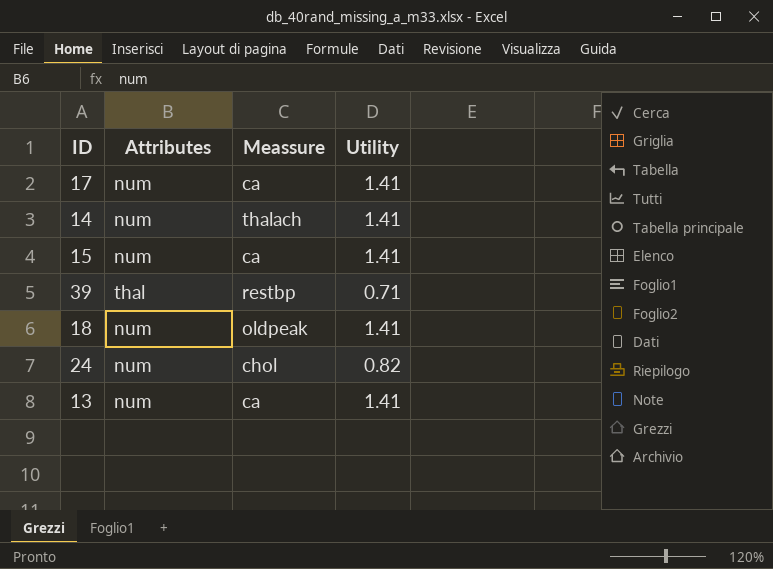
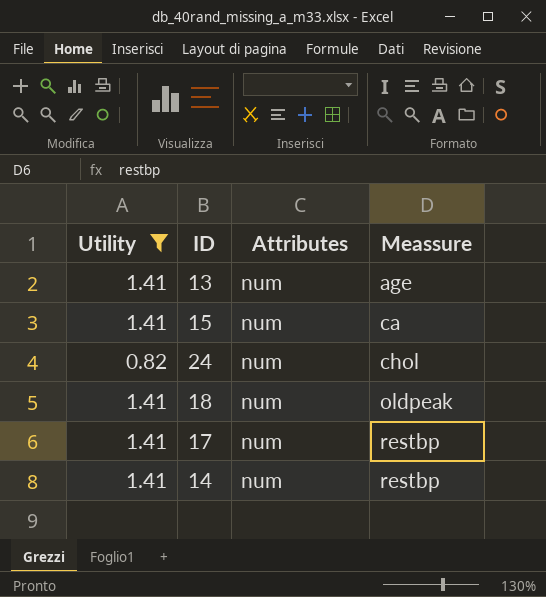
filter: none -> Utility != 0.71
row order: none -> Meassure ascending
column Utility | position: 4 -> 1
13 | Meassure: ca -> age
17 | Meassure: ca -> restbp
14 | Meassure: thalach -> restbp

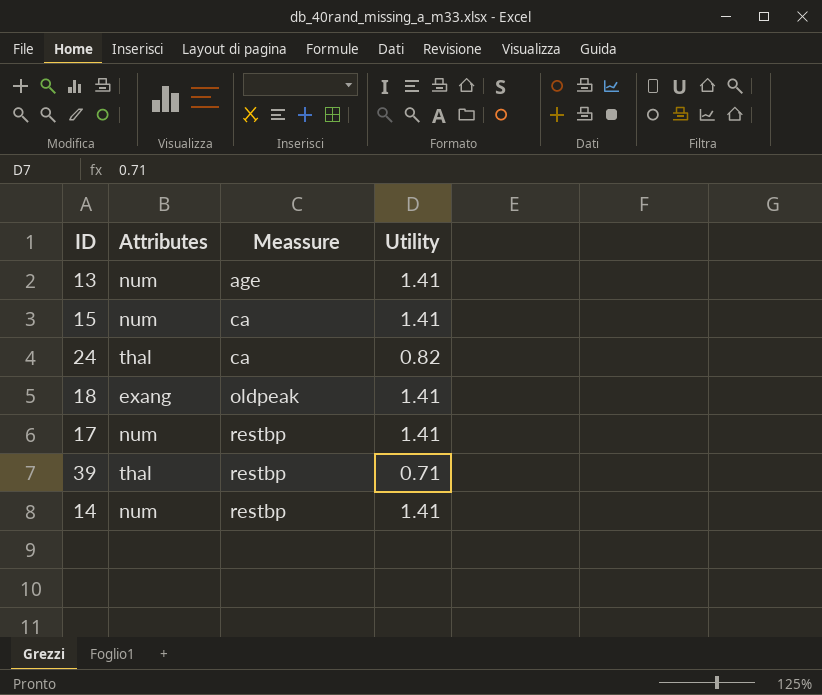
filter: Utility != 0.71 -> none
column Utility | position: 1 -> 4
24 | Attributes: num -> thal
24 | Meassure: chol -> ca
18 | Attributes: num -> exang

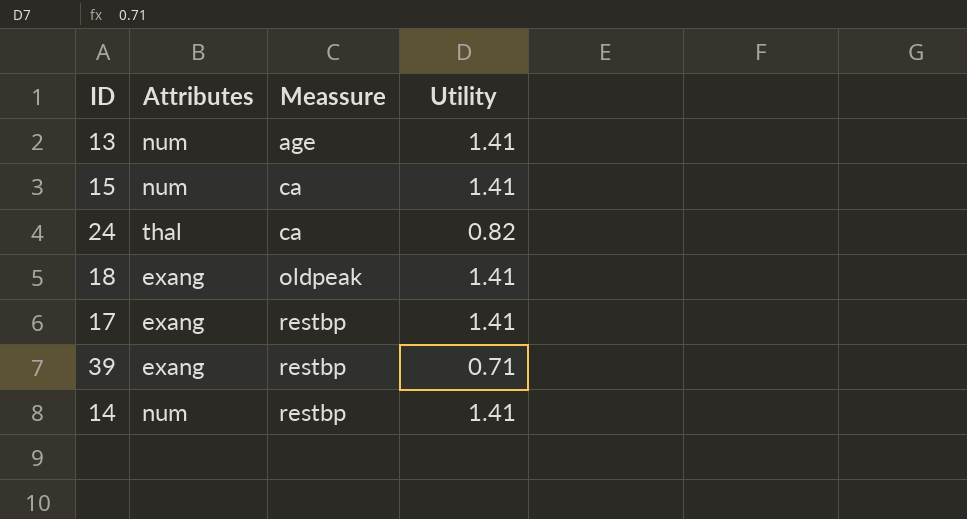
17 | Attributes: num -> exang
39 | Attributes: thal -> exang

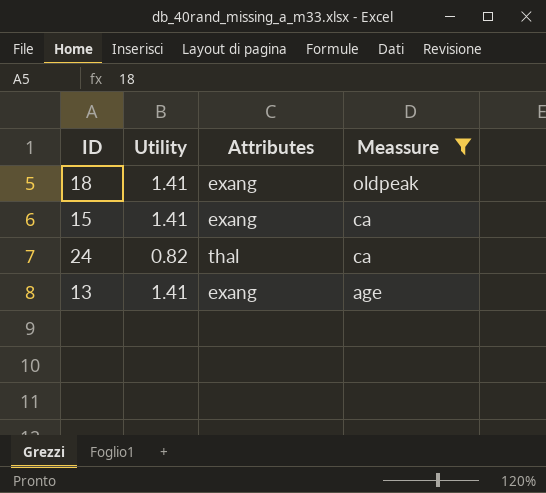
filter: none -> Meassure != restbp
row order: Meassure ascending -> Meassure descending
column Utility | position: 4 -> 2
15 | Attributes: num -> exang
13 | Attributes: num -> exang

